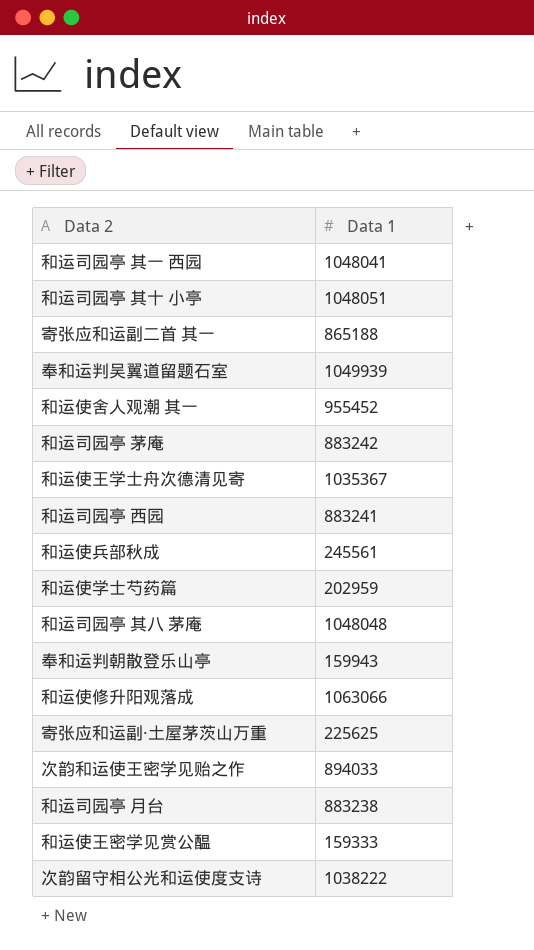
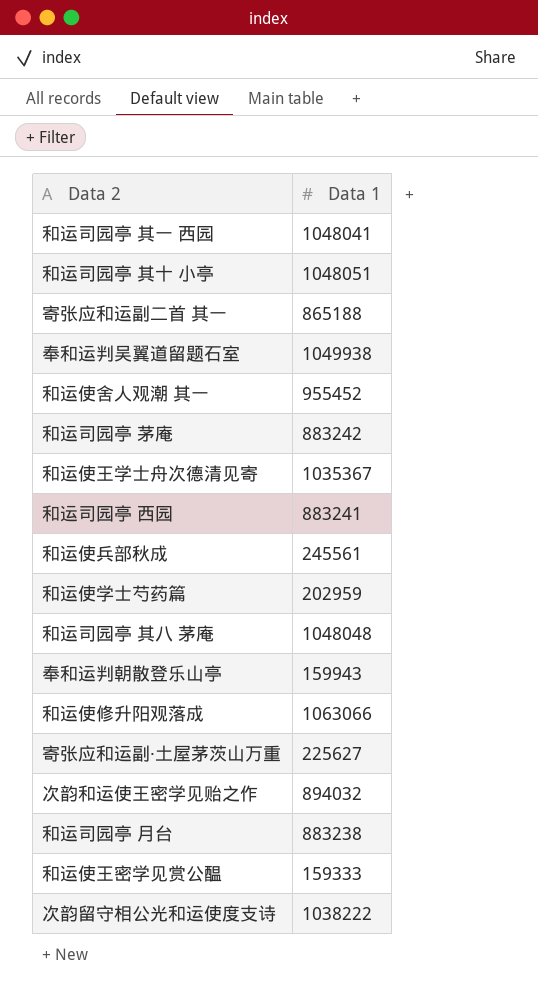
奉和运判吴翼道留题石室 | Data 1: 1049939 -> 1049938
寄张应和运副·土屋茅茨山万重 | Data 1: 225625 -> 225627
次韵和运使王密学见贻之作 | Data 1: 894033 -> 894032

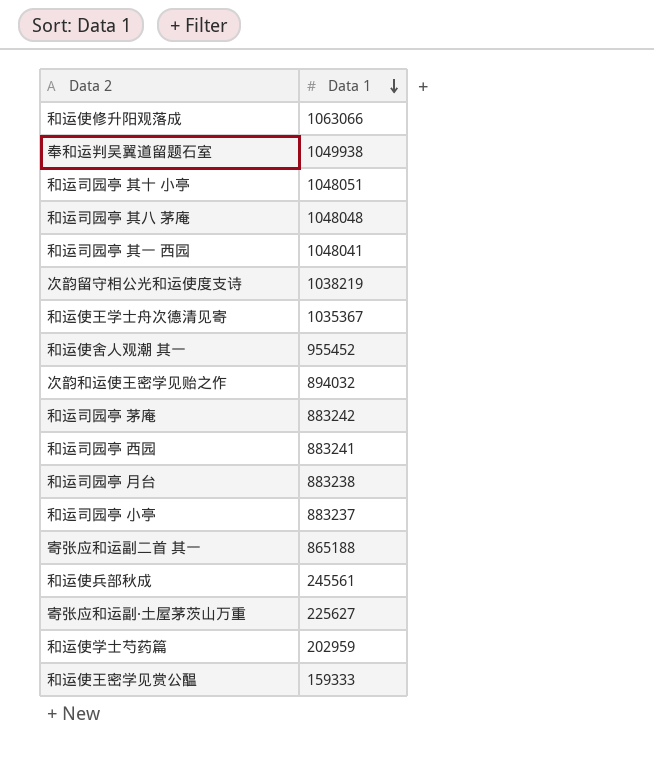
row order: none -> Data 1 descending
row 奉和运判朝散登乐山亭: 159943 -> none
次韵留守相公光和运使度支诗 | Data 1: 1038222 -> 1038219
row 和运司园亭 小亭: none -> 883237

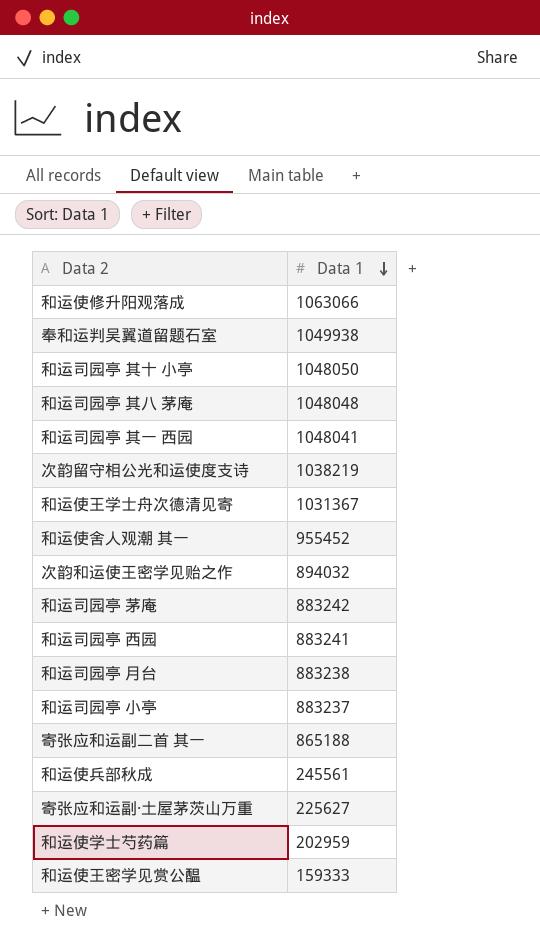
和运司园亭 其十 小亭 | Data 1: 1048051 -> 1048050
和运使王学士舟次德清见寄 | Data 1: 1035367 -> 1031367

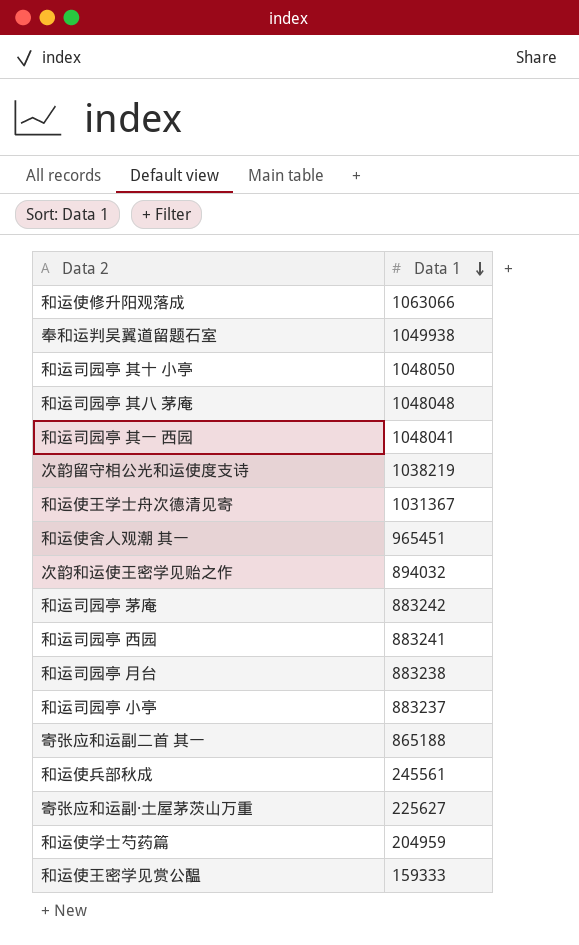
和运使舍人观潮 其一 | Data 1: 955452 -> 965451
和运使学士芍药篇 | Data 1: 202959 -> 204959

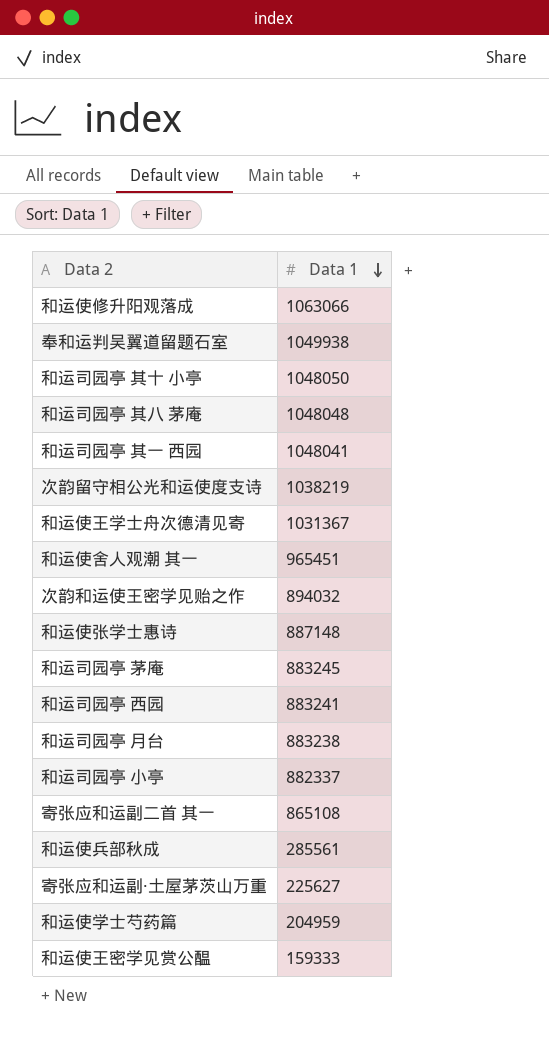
row 和运使张学士惠诗: none -> 887148
和运司园亭 茅庵 | Data 1: 883242 -> 883245
和运司园亭 小亭 | Data 1: 883237 -> 882337
寄张应和运副二首 其一 | Data 1: 865188 -> 865108
和运使兵部秋成 | Data 1: 245561 -> 285561

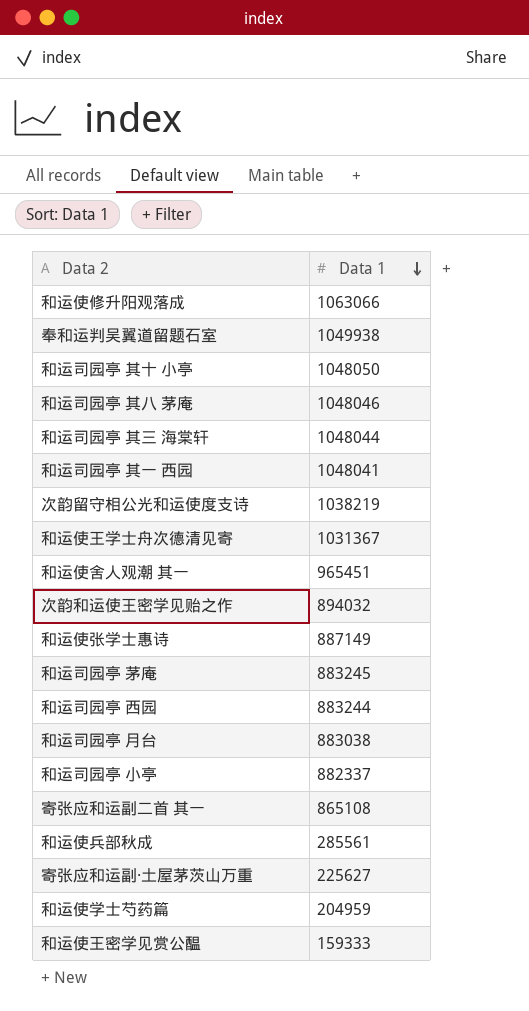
和运司园亭 其八 茅庵 | Data 1: 1048048 -> 1048046
row 和运司园亭 其三 海棠轩: none -> 1048044
和运使张学士惠诗 | Data 1: 887148 -> 887149
和运司园亭 西园 | Data 1: 883241 -> 883244
和运司园亭 月台 | Data 1: 883238 -> 883038

